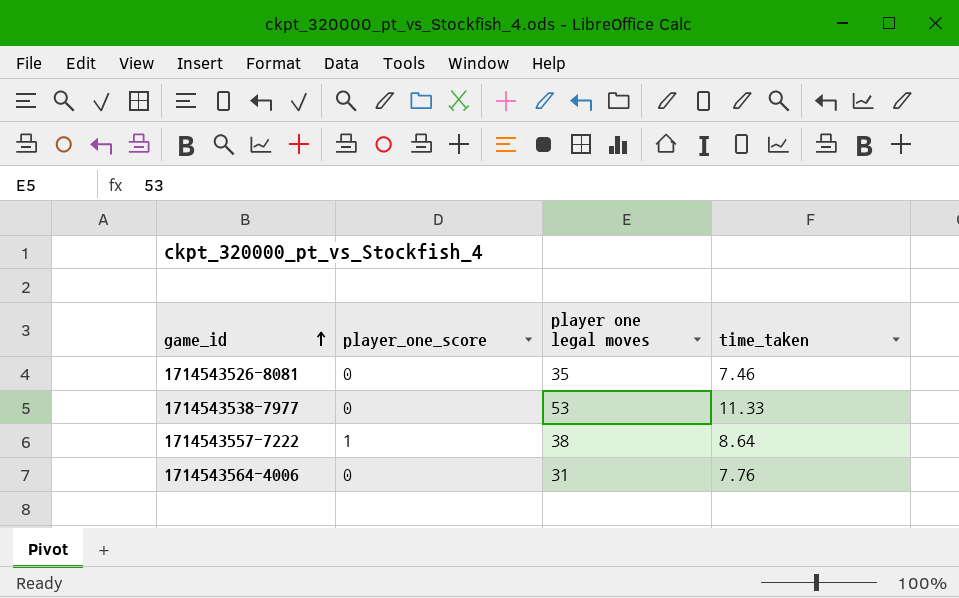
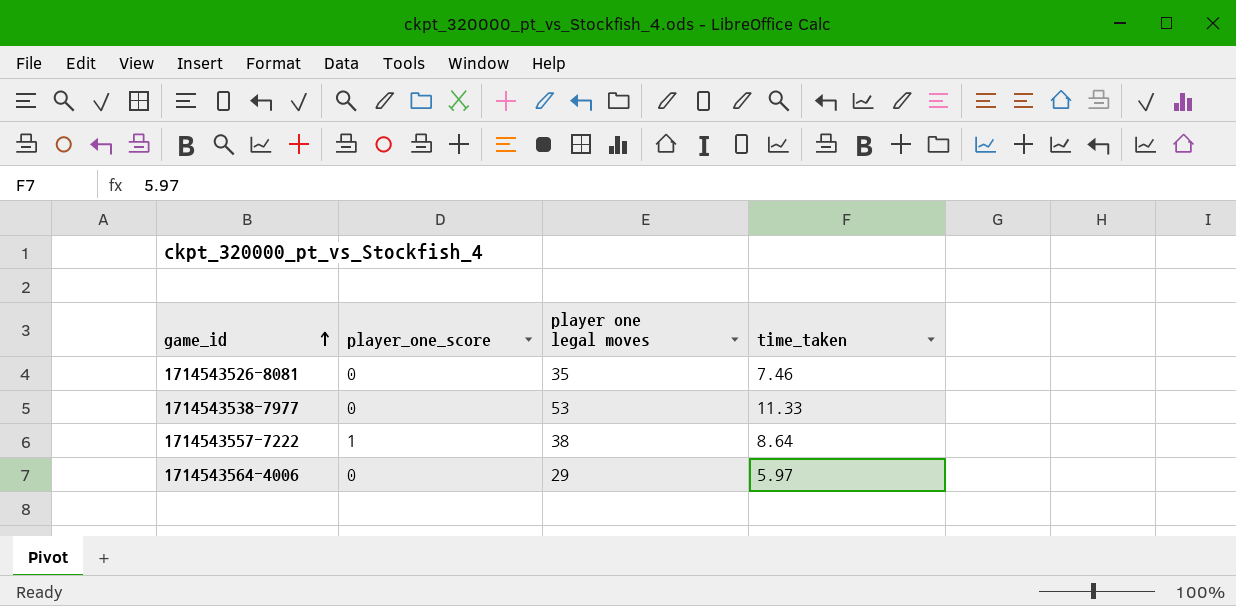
1714543564-4006 | player one legal moves: 31 -> 29
1714543564-4006 | time_taken: 7.76 -> 5.97

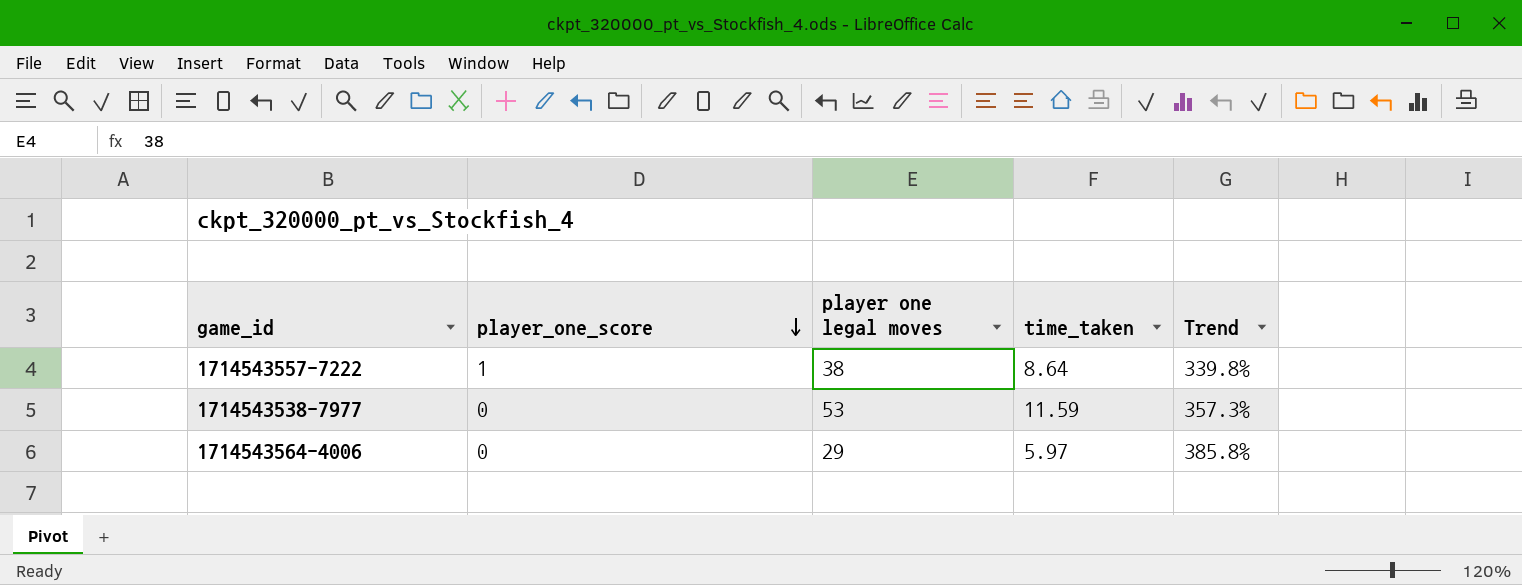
row order: game_id ascending -> player_one_score descending
column Trend | formula: none -> ([player one legal moves] - [time_taken]) / [time_taken]
row 1714543526-8081: 0 | 35 | 7.46 -> none
1714543538-7977 | time_taken: 11.33 -> 11.59

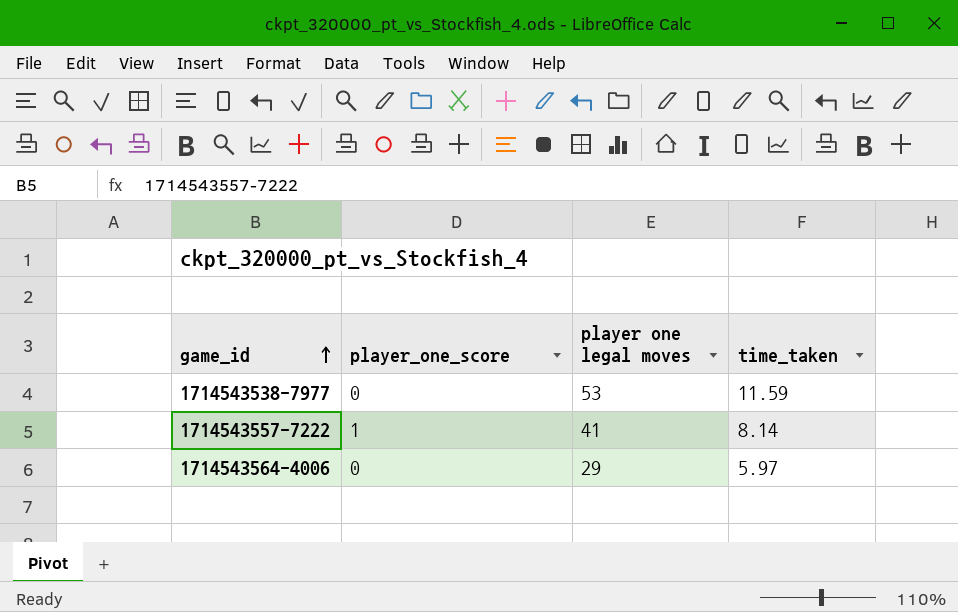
row order: player_one_score descending -> game_id ascending
column Trend | formula: ([player one legal moves] - [time_taken]) / [time_taken] -> none
1714543557-7222 | player one legal moves: 38 -> 41
1714543557-7222 | time_taken: 8.64 -> 8.14

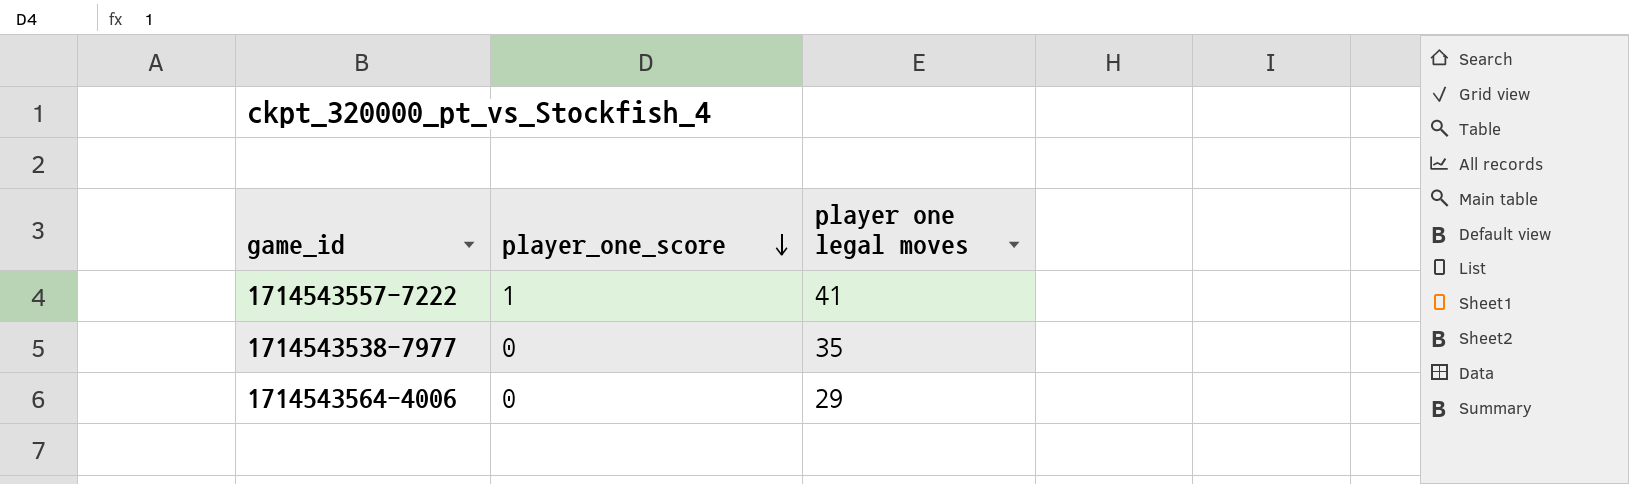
row order: game_id ascending -> player_one_score descending
column time_taken | position: 4 -> none
1714543538-7977 | player one legal moves: 53 -> 35

